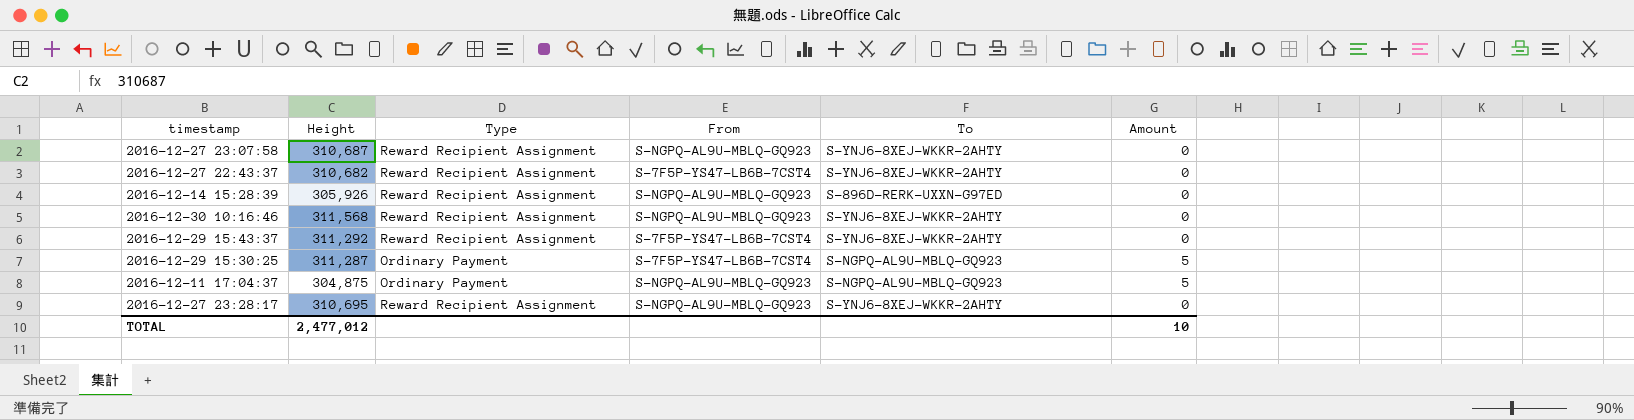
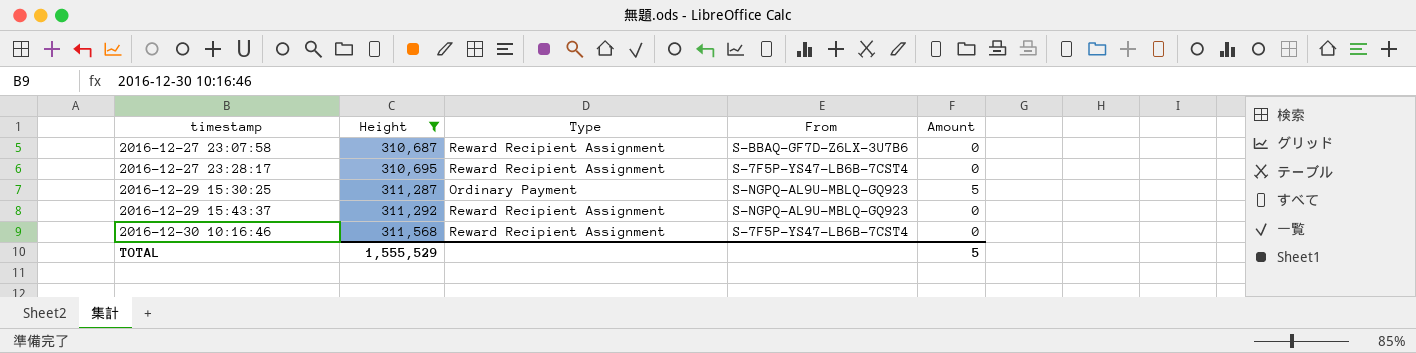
filter: none -> Height >= 310,687
row order: none -> timestamp ascending
column To | position: 5 -> none
2016-12-27 23:07:58 | From: S-NGPQ-AL9U-MBLQ-GQ923 -> S-BBAQ-GF7D-Z6LX-3U7B6
2016-12-27 23:28:17 | From: S-NGPQ-AL9U-MBLQ-GQ923 -> S-7F5P-YS47-LB6B-7CST4
2016-12-29 15:30:25 | From: S-7F5P-YS47-LB6B-7CST4 -> S-NGPQ-AL9U-MBLQ-GQ923
2016-12-29 15:43:37 | From: S-7F5P-YS47-LB6B-7CST4 -> S-NGPQ-AL9U-MBLQ-GQ923
2016-12-30 10:16:46 | From: S-NGPQ-AL9U-MBLQ-GQ923 -> S-7F5P-YS47-LB6B-7CST4
TOTAL | Height: 2,477,012 -> 1,555,529
TOTAL | Amount: 10 -> 5

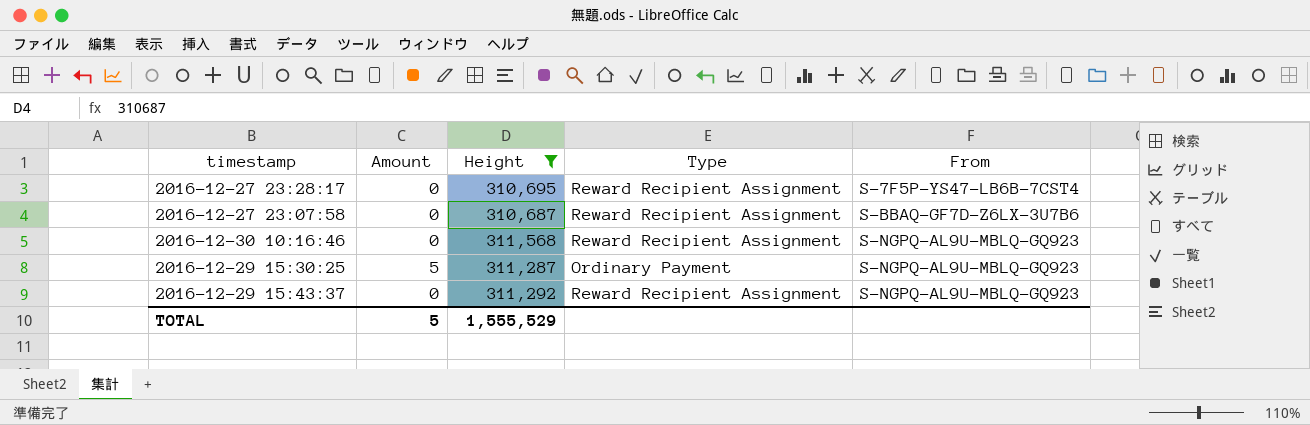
row order: timestamp ascending -> From ascending
column Amount | position: 5 -> 2
2016-12-30 10:16:46 | From: S-7F5P-YS47-LB6B-7CST4 -> S-NGPQ-AL9U-MBLQ-GQ923

